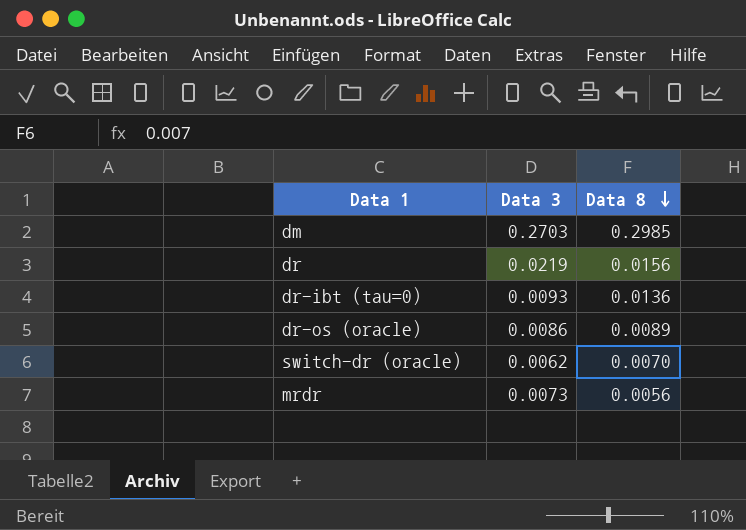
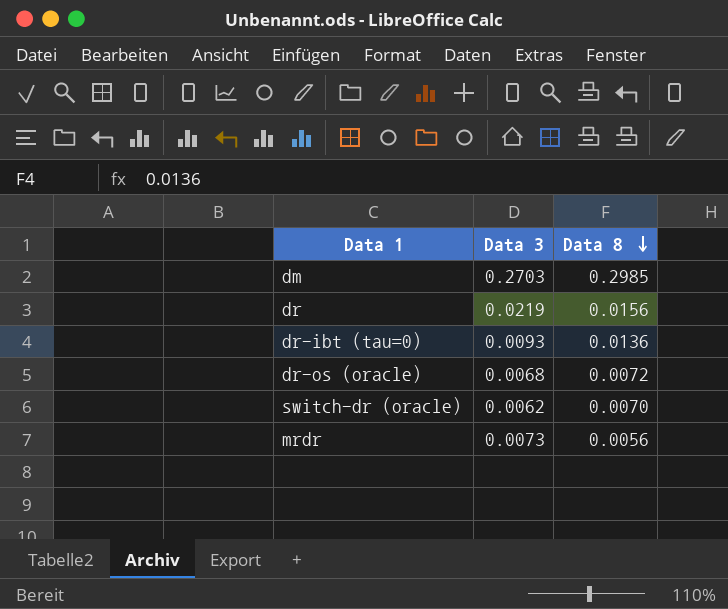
dr-os (oracle) | Data 3: 0.0086 -> 0.0068
dr-os (oracle) | Data 8: 0.0089 -> 0.0072

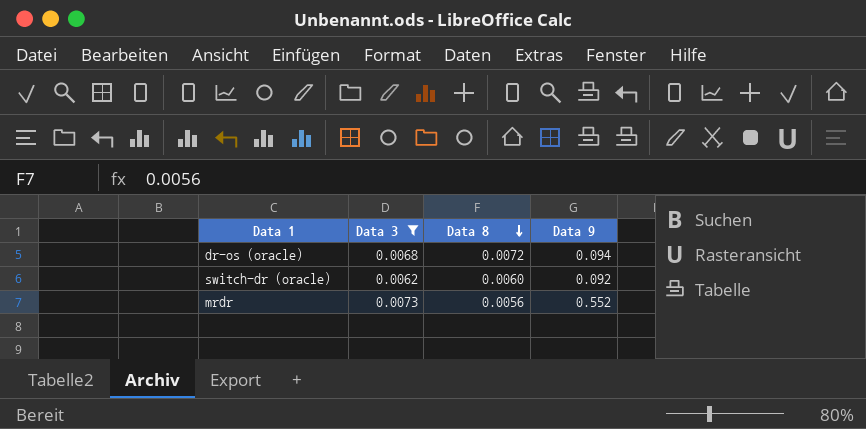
filter: none -> Data 3 <= 0.0073
column Data 9 | position: none -> 4
switch-dr (oracle) | Data 8: 0.0070 -> 0.0060

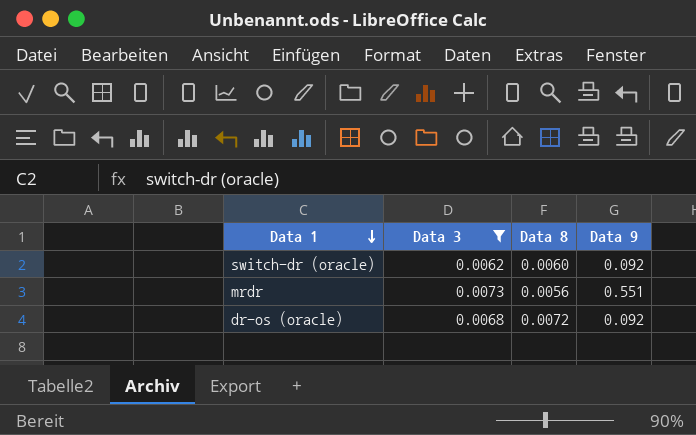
row order: Data 8 descending -> Data 1 descending
mrdr | Data 9: 0.552 -> 0.551
dr-os (oracle) | Data 9: 0.094 -> 0.092

